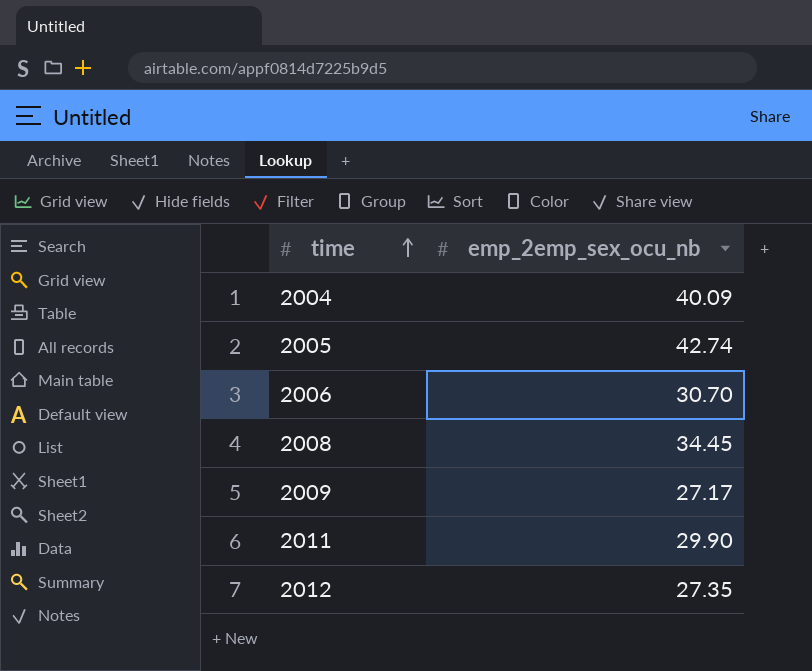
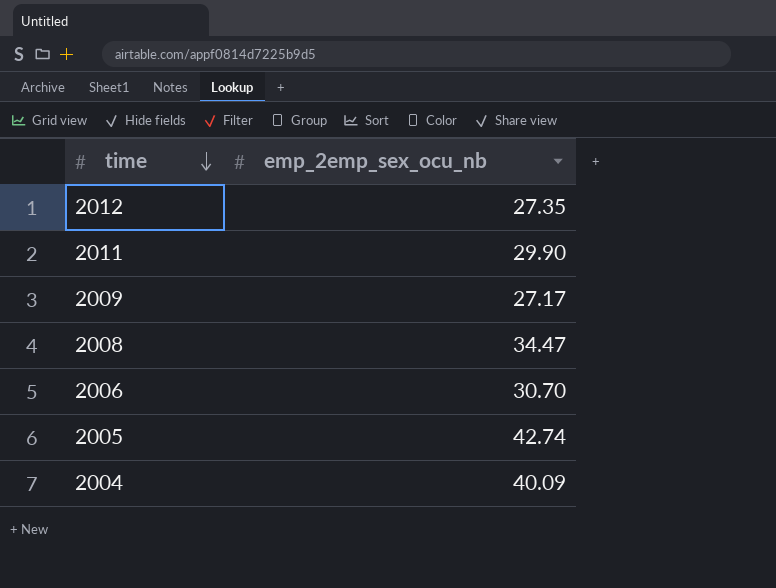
row order: time ascending -> time descending
2008 | emp_2emp_sex_ocu_nb: 34.45 -> 34.47

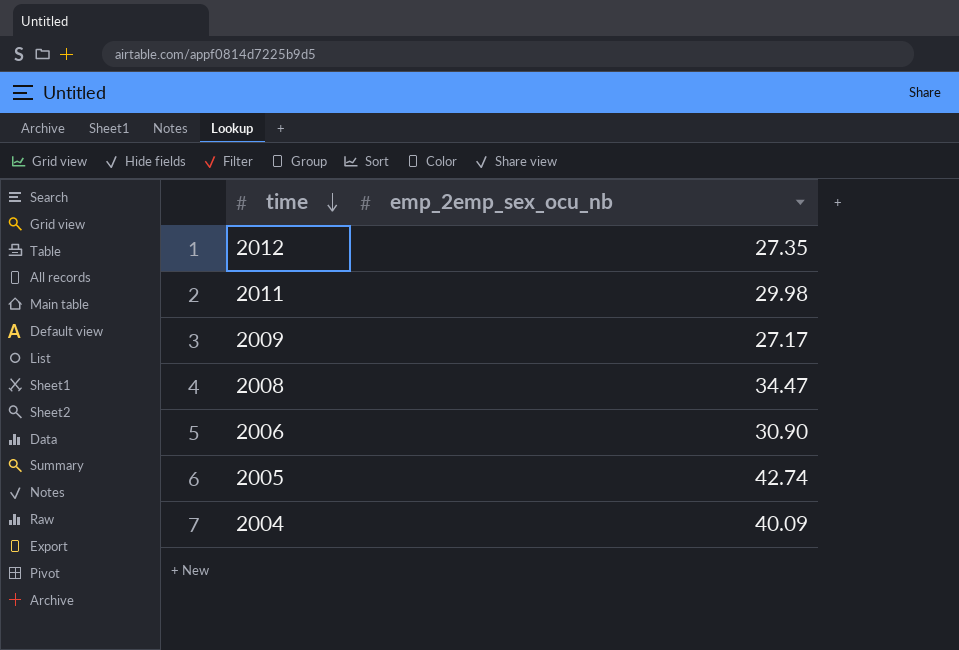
2011 | emp_2emp_sex_ocu_nb: 29.90 -> 29.98
2006 | emp_2emp_sex_ocu_nb: 30.70 -> 30.90

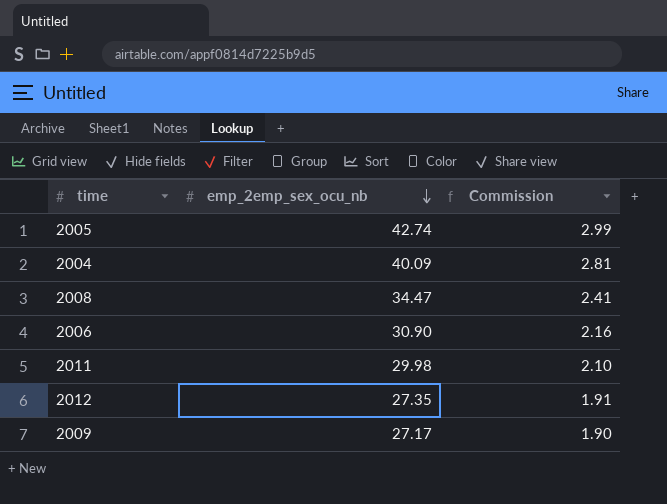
row order: time descending -> emp_2emp_sex_ocu_nb descending
column Commission | formula: none -> [emp_2emp_sex_ocu_nb] * 0.07

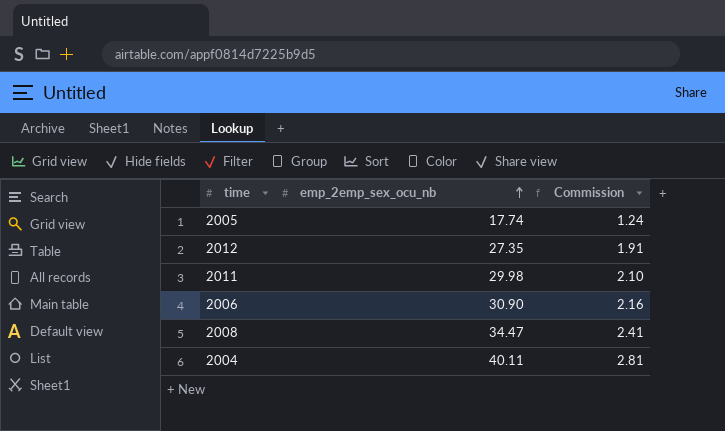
row order: emp_2emp_sex_ocu_nb descending -> emp_2emp_sex_ocu_nb ascending
row 2009: 27.17 | 1.90 -> none
2005 | emp_2emp_sex_ocu_nb: 42.74 -> 17.74
2005 | Commission: 2.99 -> 1.24
2004 | emp_2emp_sex_ocu_nb: 40.09 -> 40.11

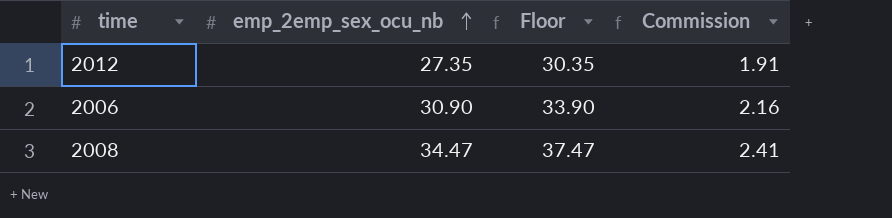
column Floor | formula: none -> [emp_2emp_sex_ocu_nb] + 3
row 2005: 17.74 | 1.24 -> none
row 2011: 29.98 | 2.10 -> none
row 2004: 40.11 | 2.81 -> none

